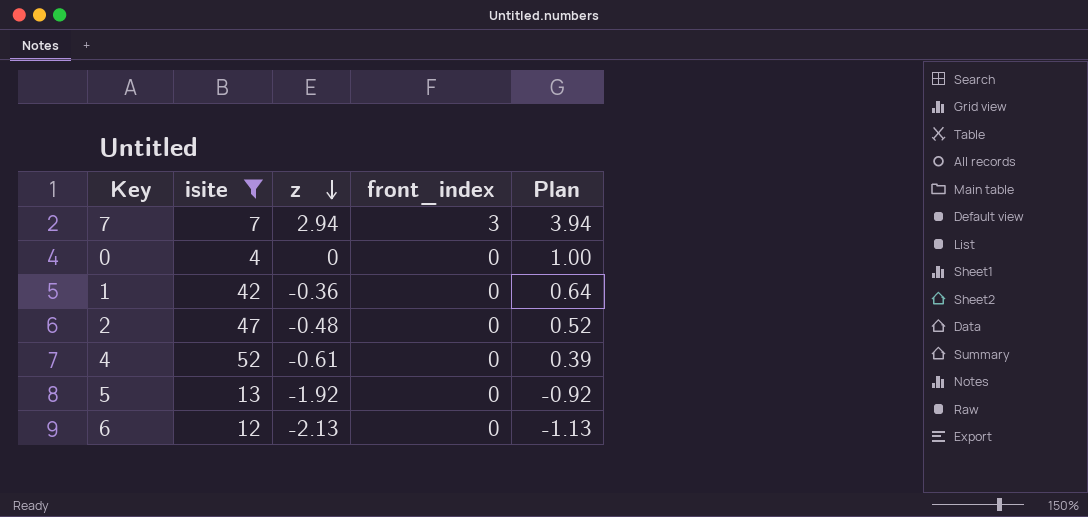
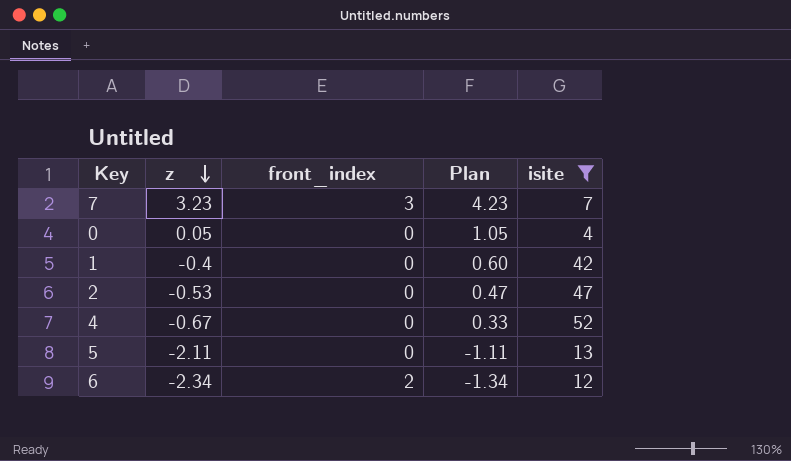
column isite | position: 2 -> 5
7 | z: 2.94 -> 3.23
7 | Plan: 3.94 -> 4.23
0 | z: 0 -> 0.05
0 | Plan: 1.00 -> 1.05
1 | z: -0.36 -> -0.4
1 | Plan: 0.64 -> 0.60
2 | z: -0.48 -> -0.53
2 | Plan: 0.52 -> 0.47
4 | z: -0.61 -> -0.67
4 | Plan: 0.39 -> 0.33
5 | z: -1.92 -> -2.11
5 | Plan: -0.92 -> -1.11
6 | z: -2.13 -> -2.34
6 | front_index: 0 -> 2
6 | Plan: -1.13 -> -1.34

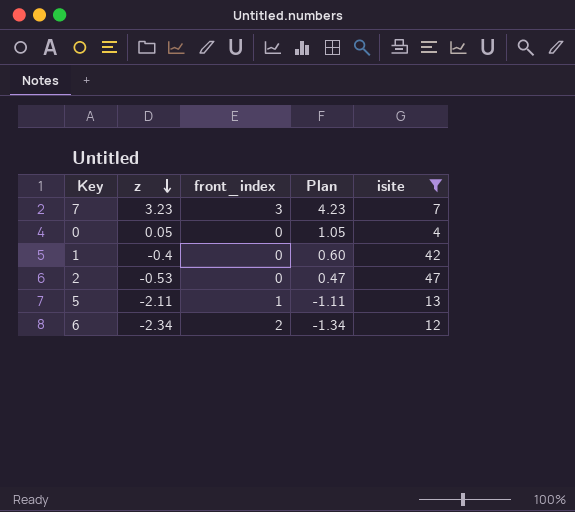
row 4: -0.67 | 0 | 0.33 | 52 -> none
5 | front_index: 0 -> 1

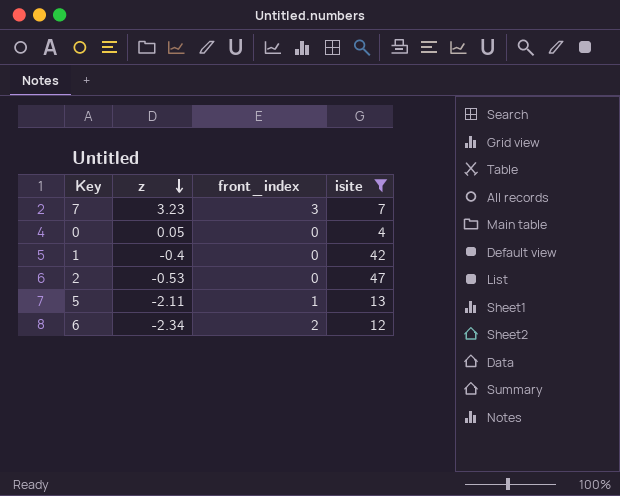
column Plan | formula: [z] + 1 -> none

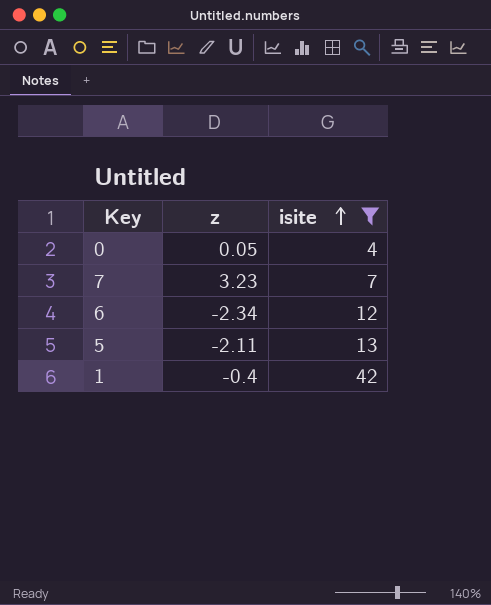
row order: z descending -> isite ascending
column front_index | position: 3 -> none
row 2: -0.53 | 0 | 47 -> none

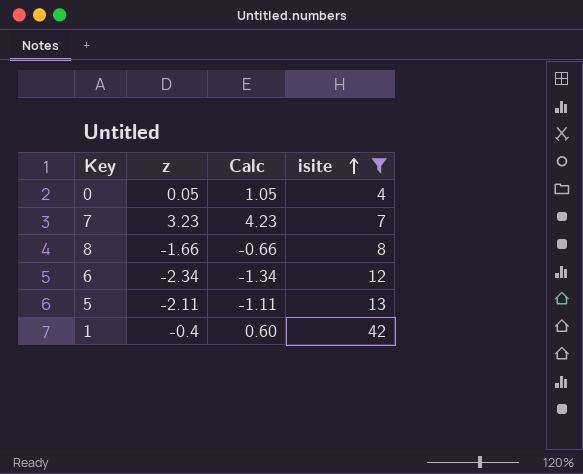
column Calc | formula: none -> [z] + 1
row 8: none -> -1.66 | -0.66 | 8

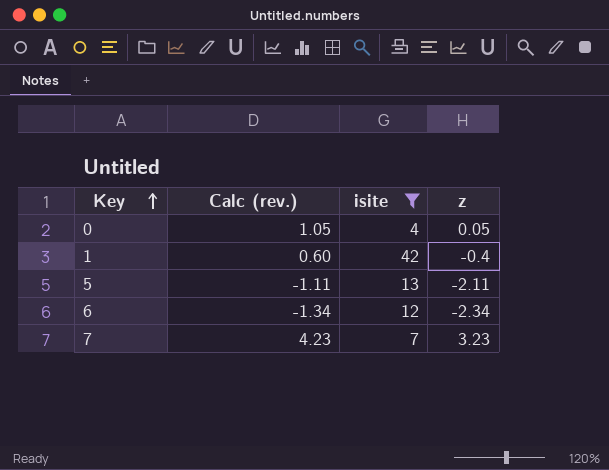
row order: isite ascending -> Key ascending
column name: Calc -> Calc (rev.)
column z | position: 2 -> 4
row 8: -1.66 | -0.66 | 8 -> none

